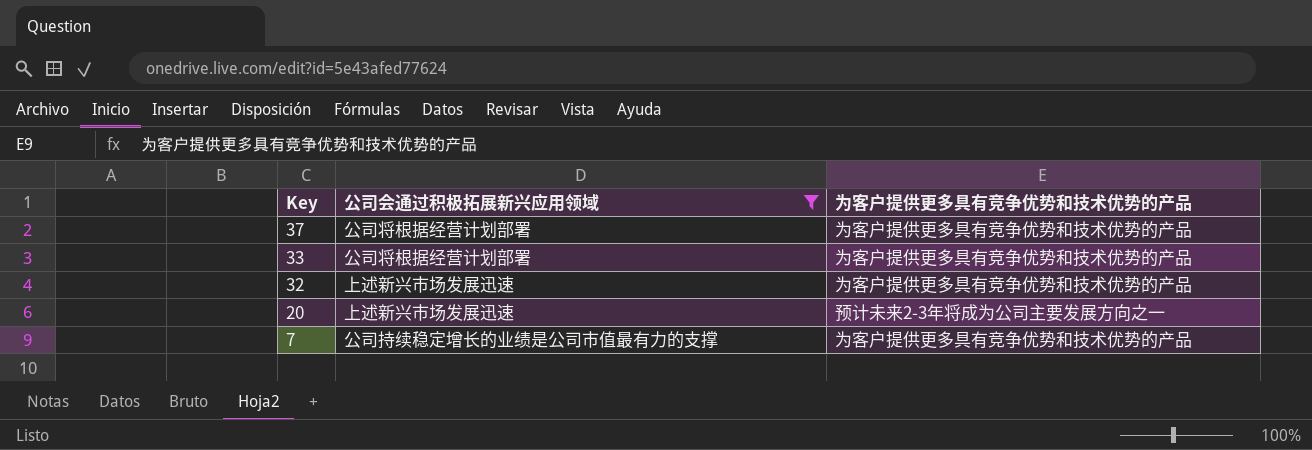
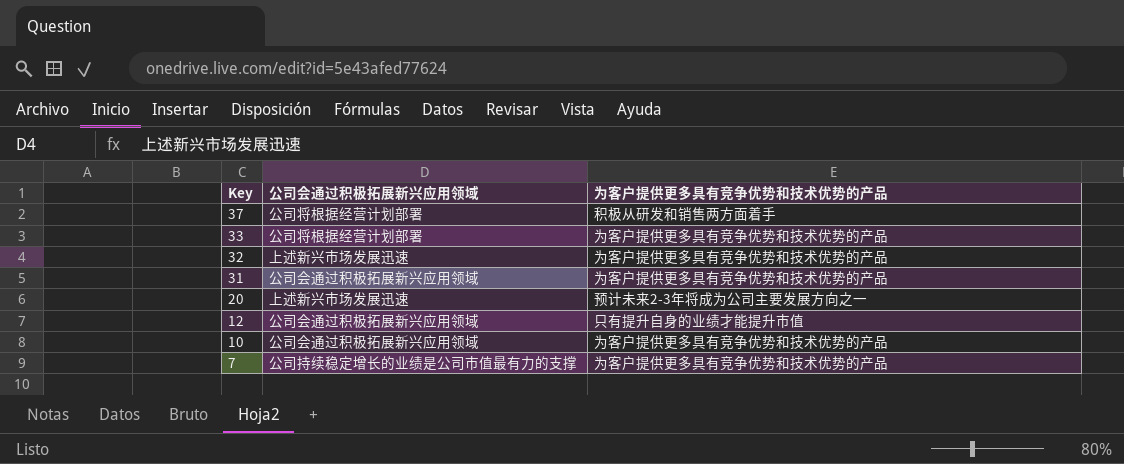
filter: 公司会通过积极拓展新兴应用领域 != 公司会通过积极拓展新兴应用领域 -> none
37 | 为客户提供更多具有竞争优势和技术优势的产品: 为客户提供更多具有竞争优势和技术优势的产品 -> 积极从研发和销售两方面着手

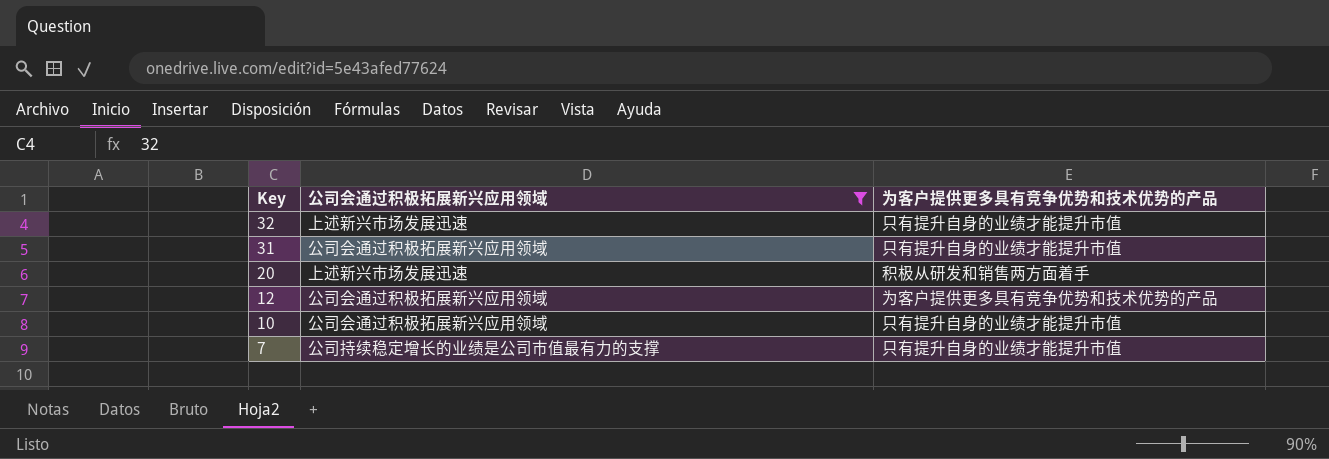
filter: none -> 公司会通过积极拓展新兴应用领域 != 公司将根据经营计划部署
32 | 为客户提供更多具有竞争优势和技术优势的产品: 为客户提供更多具有竞争优势和技术优势的产品 -> 只有提升自身的业绩才能提升市值
31 | 为客户提供更多具有竞争优势和技术优势的产品: 为客户提供更多具有竞争优势和技术优势的产品 -> 只有提升自身的业绩才能提升市值
20 | 为客户提供更多具有竞争优势和技术优势的产品: 预计未来2-3年将成为公司主要发展方向之一 -> 积极从研发和销售两方面着手
12 | 为客户提供更多具有竞争优势和技术优势的产品: 只有提升自身的业绩才能提升市值 -> 为客户提供更多具有竞争优势和技术优势的产品
10 | 为客户提供更多具有竞争优势和技术优势的产品: 为客户提供更多具有竞争优势和技术优势的产品 -> 只有提升自身的业绩才能提升市值
7 | 为客户提供更多具有竞争优势和技术优势的产品: 为客户提供更多具有竞争优势和技术优势的产品 -> 只有提升自身的业绩才能提升市值

